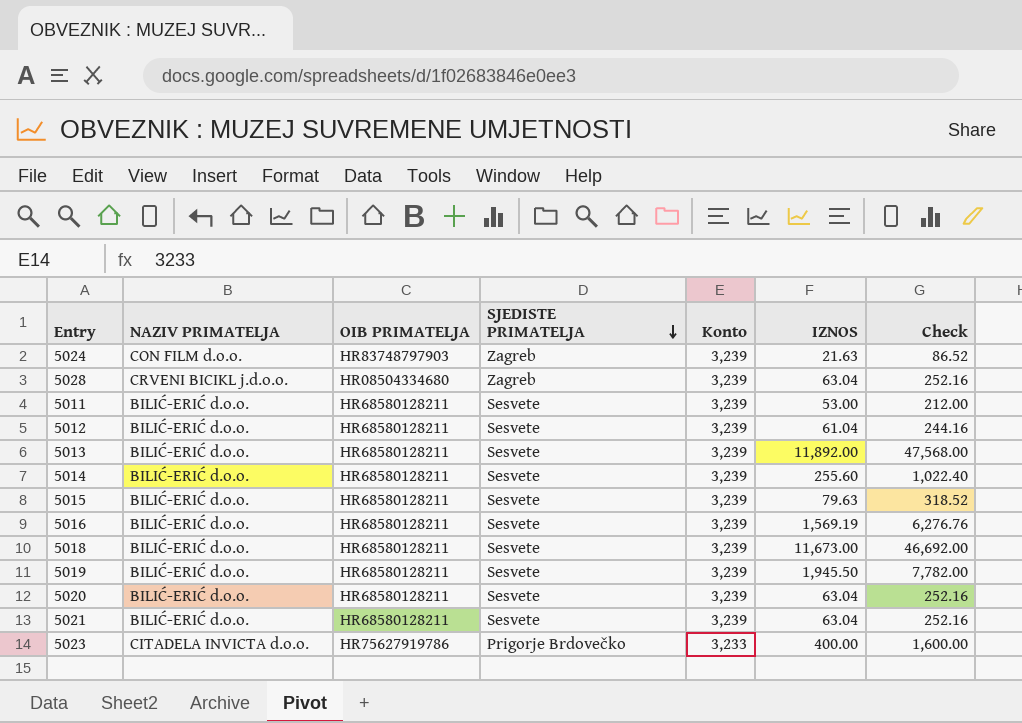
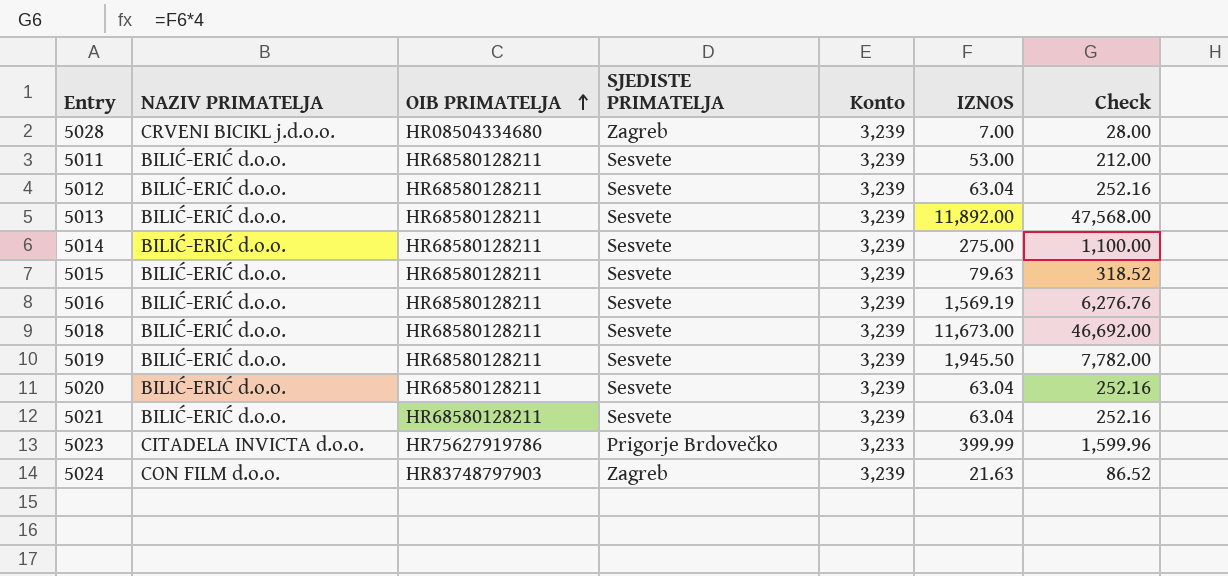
row order: SJEDISTE PRIMATELJA descending -> OIB PRIMATELJA ascending
5028 | IZNOS: 63.04 -> 7.00
5028 | Check: 252.16 -> 28.00
5012 | IZNOS: 61.04 -> 63.04
5012 | Check: 244.16 -> 252.16
5014 | IZNOS: 255.60 -> 275.00
5014 | Check: 1,022.40 -> 1,100.00
5023 | IZNOS: 400.00 -> 399.99
5023 | Check: 1,600.00 -> 1,599.96

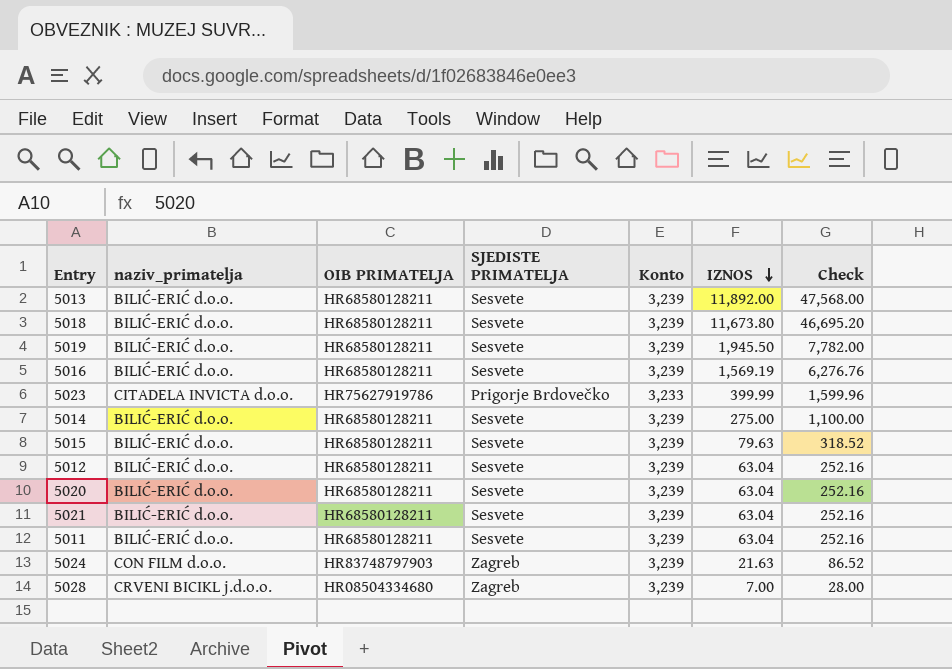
row order: OIB PRIMATELJA ascending -> IZNOS descending
column name: NAZIV PRIMATELJA -> naziv_primatelja
5018 | IZNOS: 11,673.00 -> 11,673.80
5018 | Check: 46,692.00 -> 46,695.20
5011 | IZNOS: 53.00 -> 63.04
5011 | Check: 212.00 -> 252.16

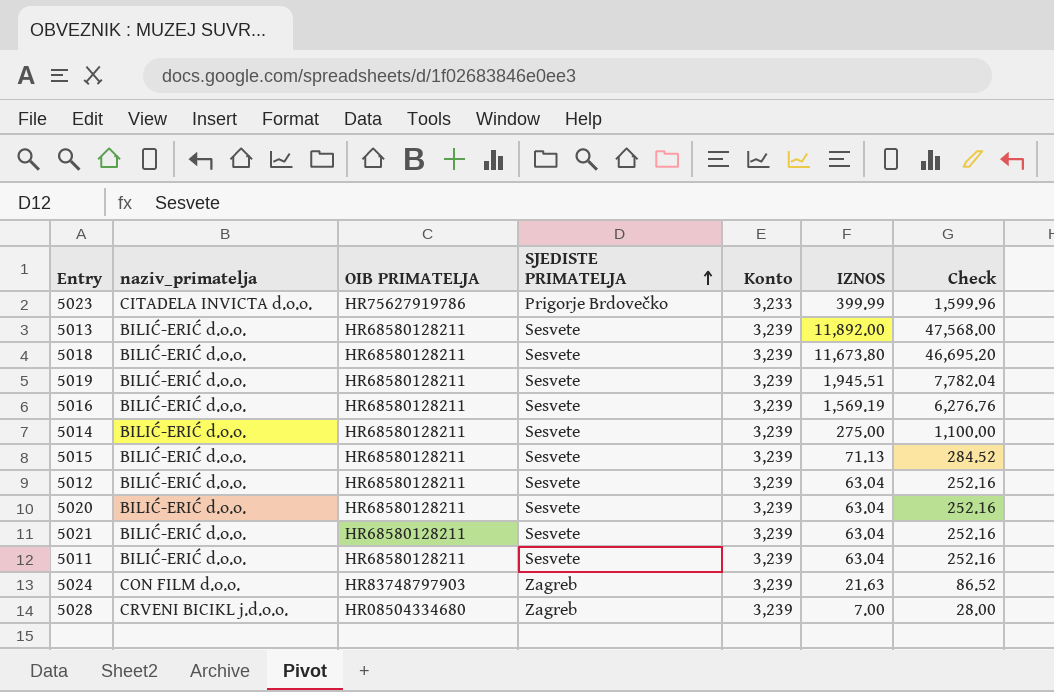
row order: IZNOS descending -> SJEDISTE PRIMATELJA ascending
5019 | IZNOS: 1,945.50 -> 1,945.51
5019 | Check: 7,782.00 -> 7,782.04
5015 | IZNOS: 79.63 -> 71.13
5015 | Check: 318.52 -> 284.52

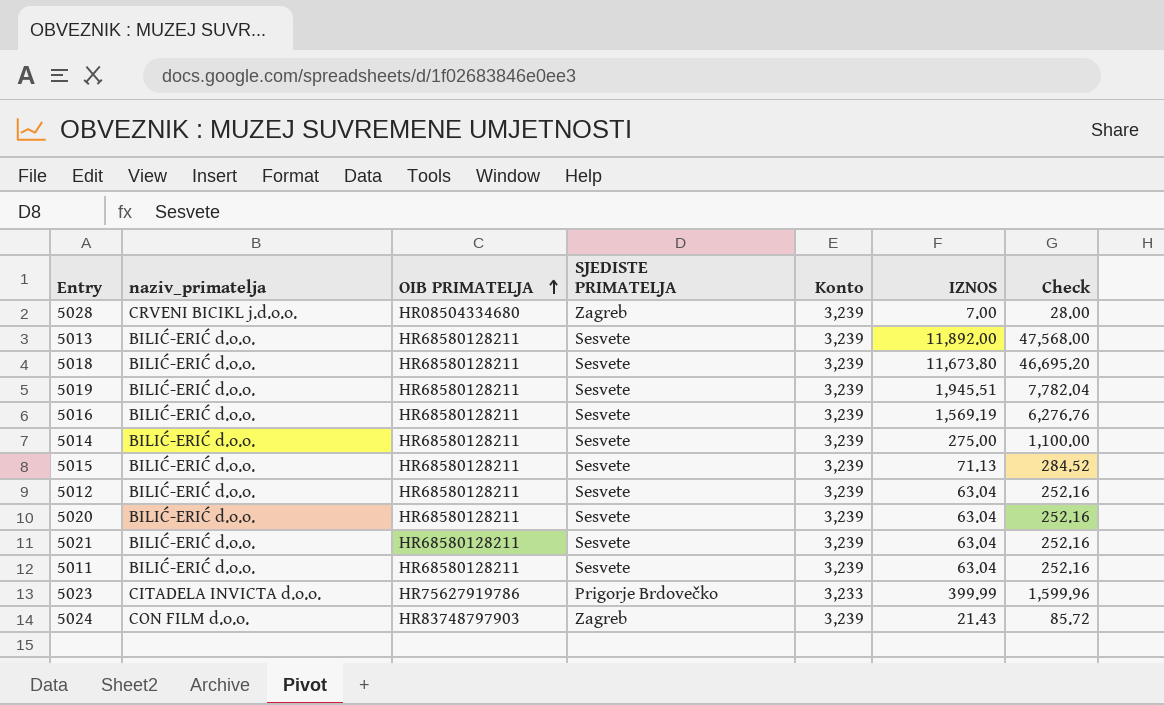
row order: SJEDISTE PRIMATELJA ascending -> OIB PRIMATELJA ascending
5024 | IZNOS: 21.63 -> 21.43
5024 | Check: 86.52 -> 85.72

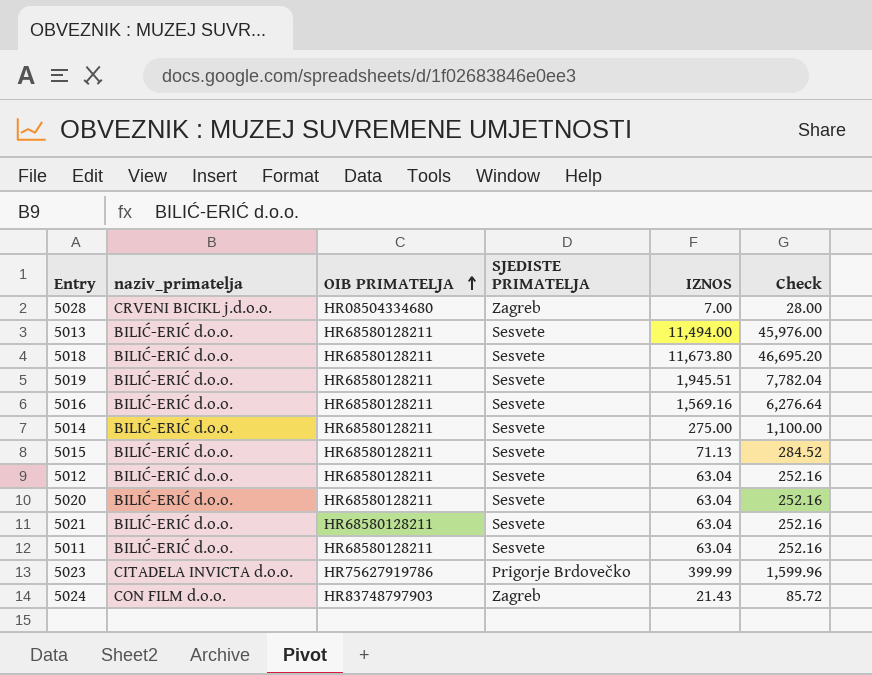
column Konto | position: 5 -> none
5013 | IZNOS: 11,892.00 -> 11,494.00
5013 | Check: 47,568.00 -> 45,976.00
5016 | IZNOS: 1,569.19 -> 1,569.16
5016 | Check: 6,276.76 -> 6,276.64

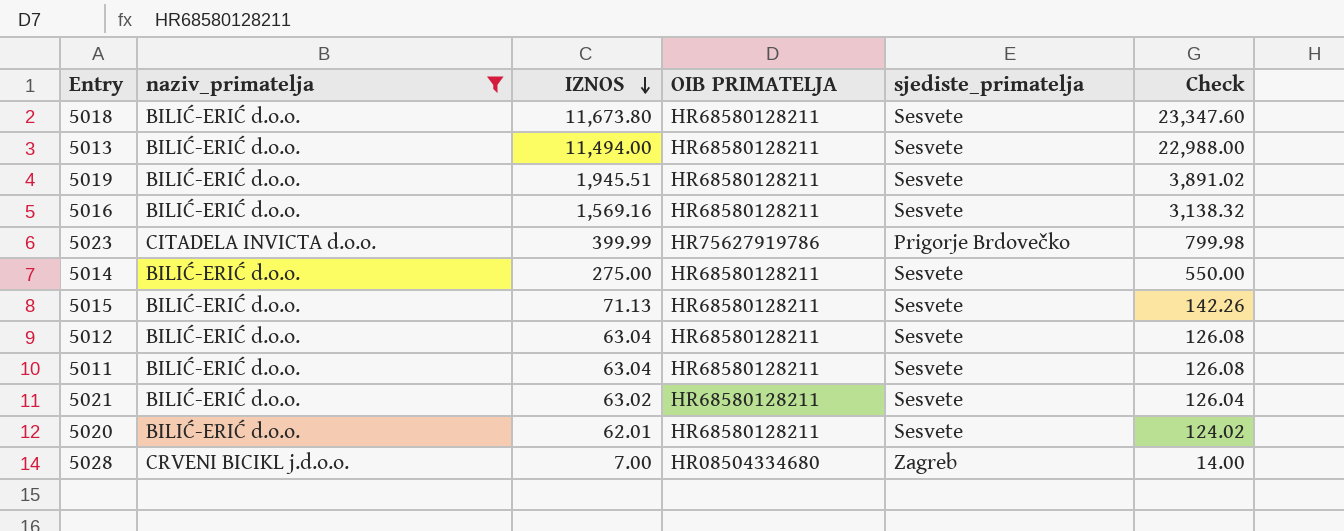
filter: none -> naziv_primatelja != CON FILM d.o.o.
row order: OIB PRIMATELJA ascending -> IZNOS descending
column IZNOS | position: 5 -> 3
column name: SJEDISTE PRIMATELJA -> sjediste_primatelja
column Check | formula: [IZNOS] * 4 -> [IZNOS] * 2
5021 | IZNOS: 63.04 -> 63.02
5020 | IZNOS: 63.04 -> 62.01

